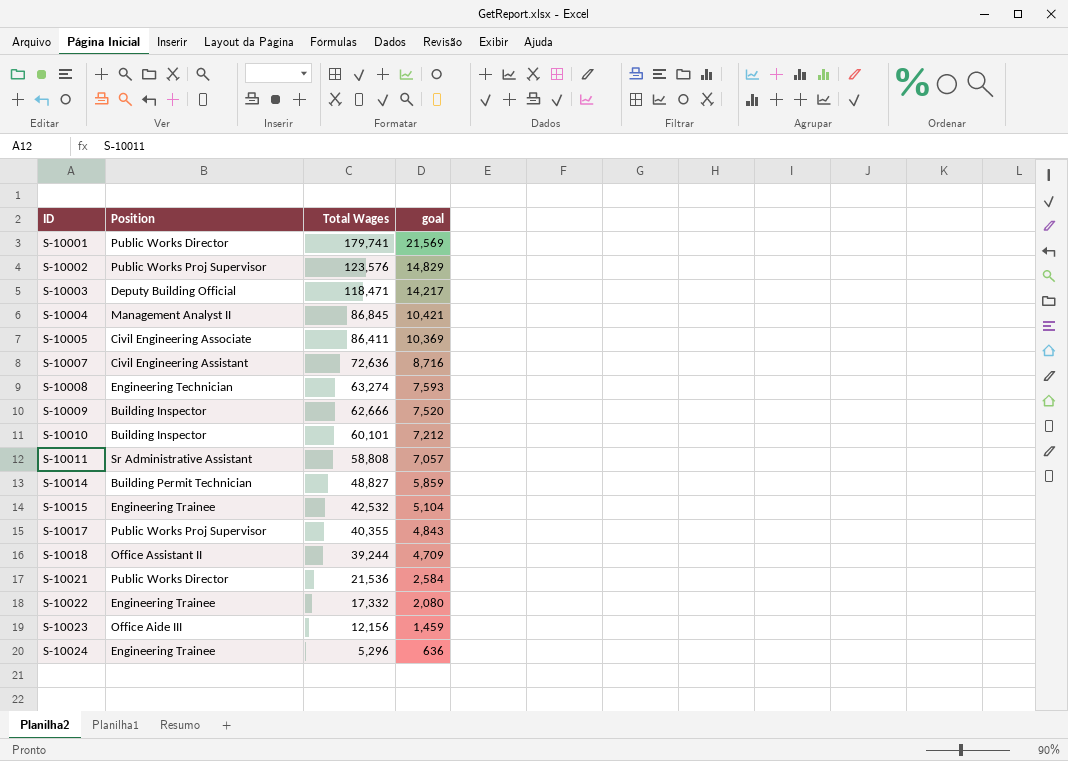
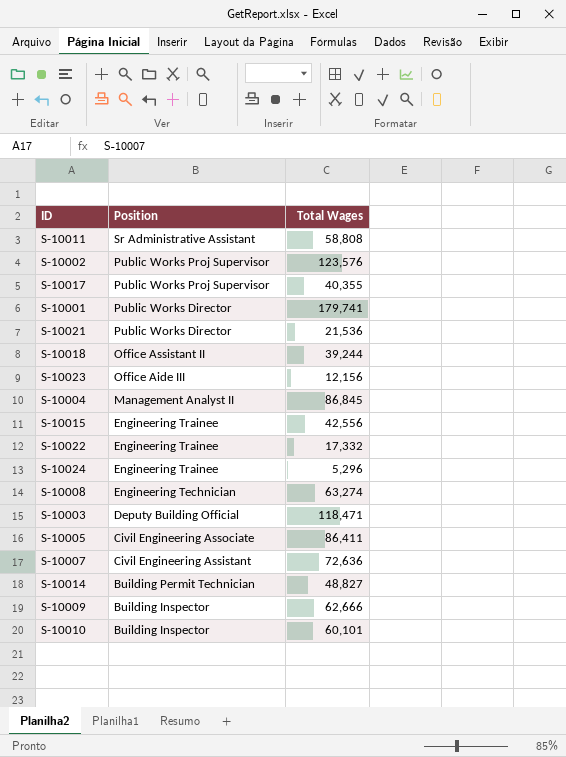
row order: ID ascending -> Position descending
column goal | formula: [Total Wages] * 0.12 -> none
S-10015 | Total Wages: 42,532 -> 42,556

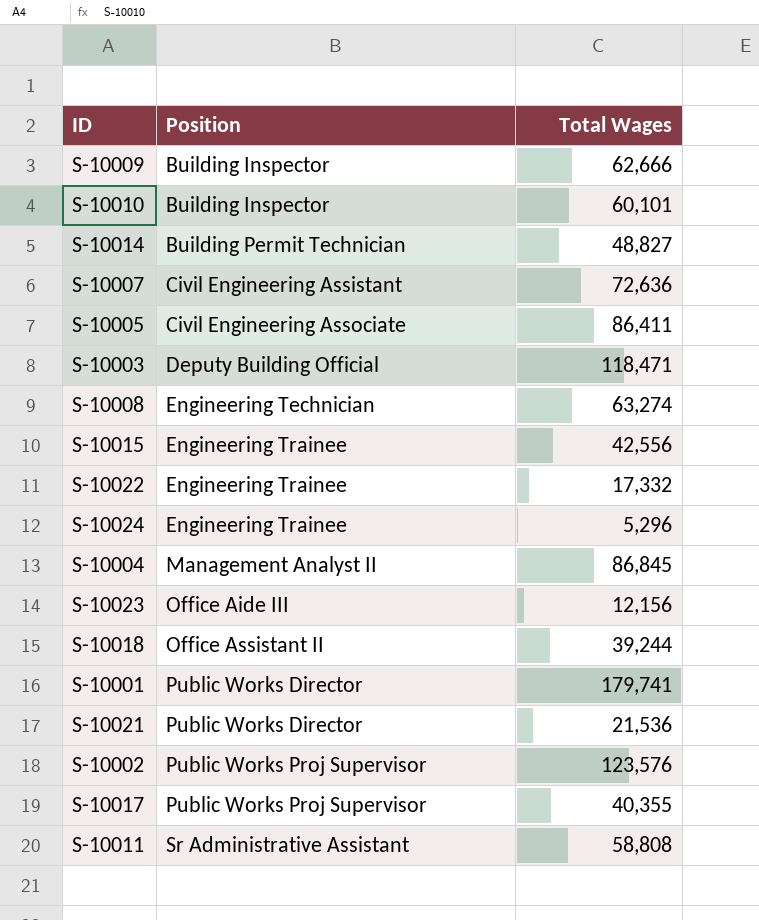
row order: Position descending -> Position ascending

